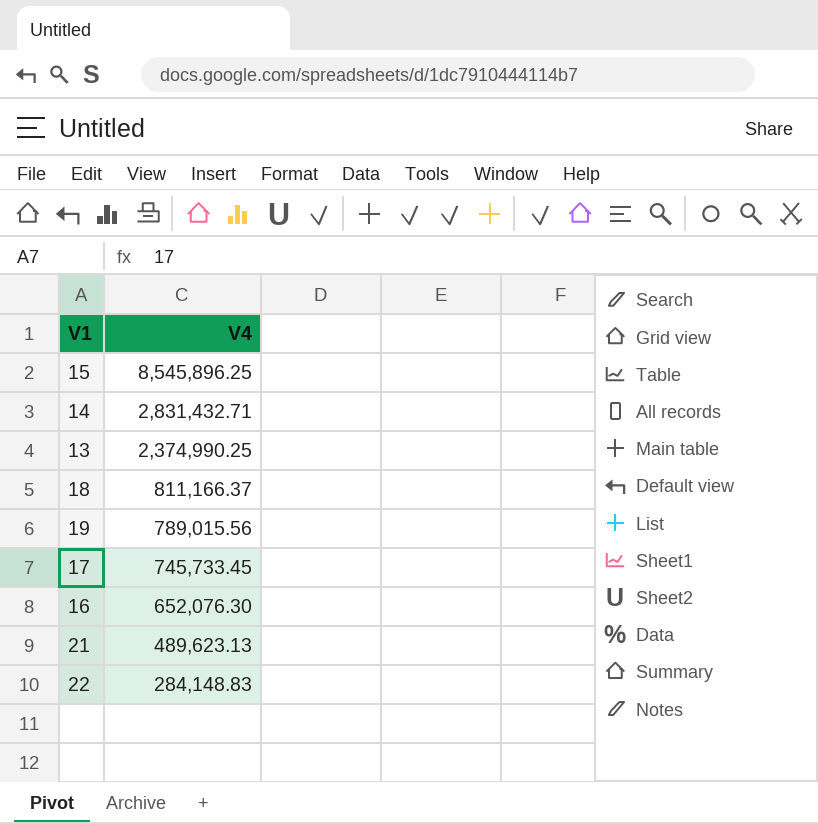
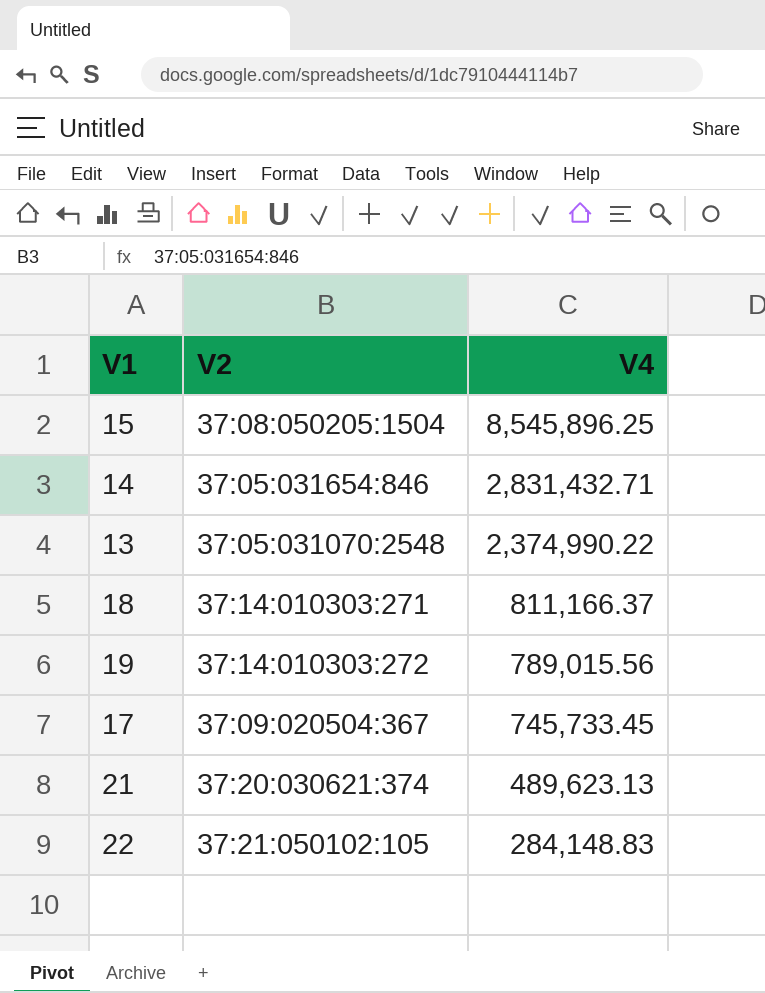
column V2 | position: none -> 2
row 16: 652,076.30 -> none
13 | V4: 2,374,990.25 -> 2,374,990.22

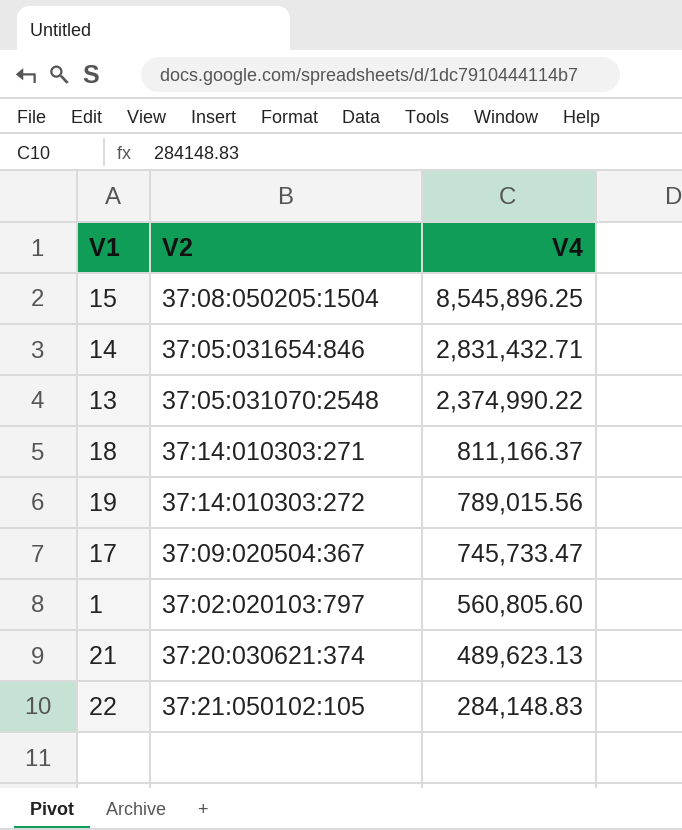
17 | V4: 745,733.45 -> 745,733.47
row 1: none -> 37:02:020103:797 | 560,805.60

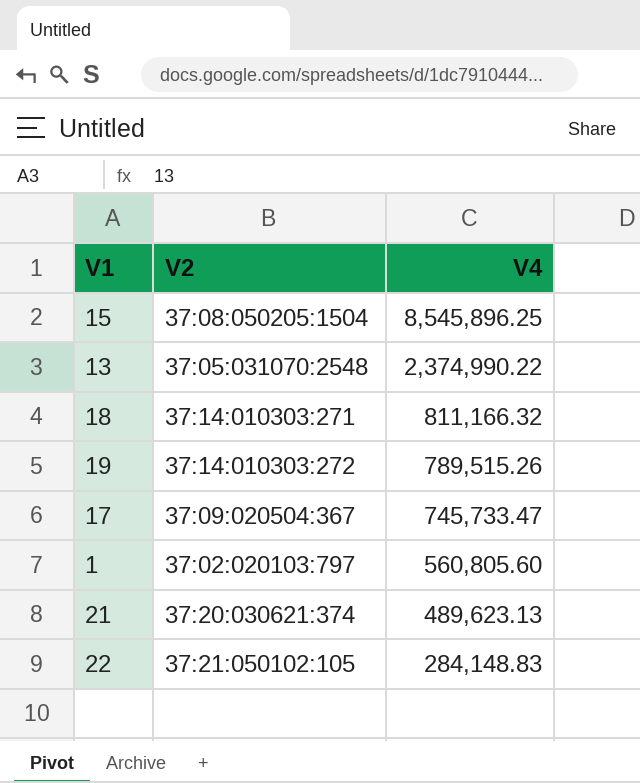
row 14: 37:05:031654:846 | 2,831,432.71 -> none
18 | V4: 811,166.37 -> 811,166.32
19 | V4: 789,015.56 -> 789,515.26

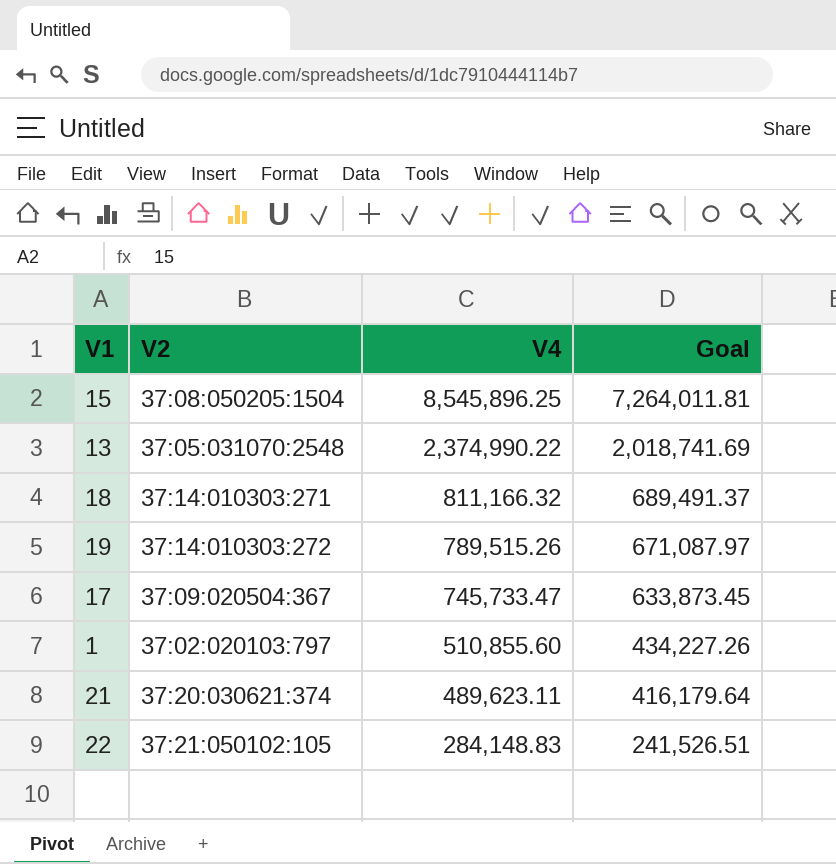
column Goal | formula: none -> [V4] * 0.85
1 | V4: 560,805.60 -> 510,855.60
21 | V4: 489,623.13 -> 489,623.11

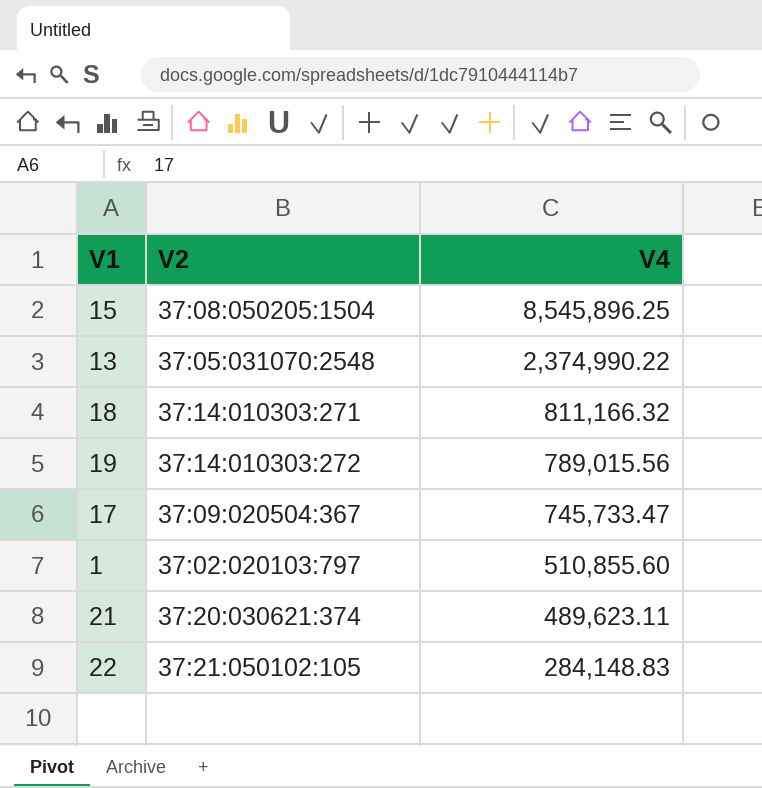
column Goal | formula: [V4] * 0.85 -> none
19 | V4: 789,515.26 -> 789,015.56

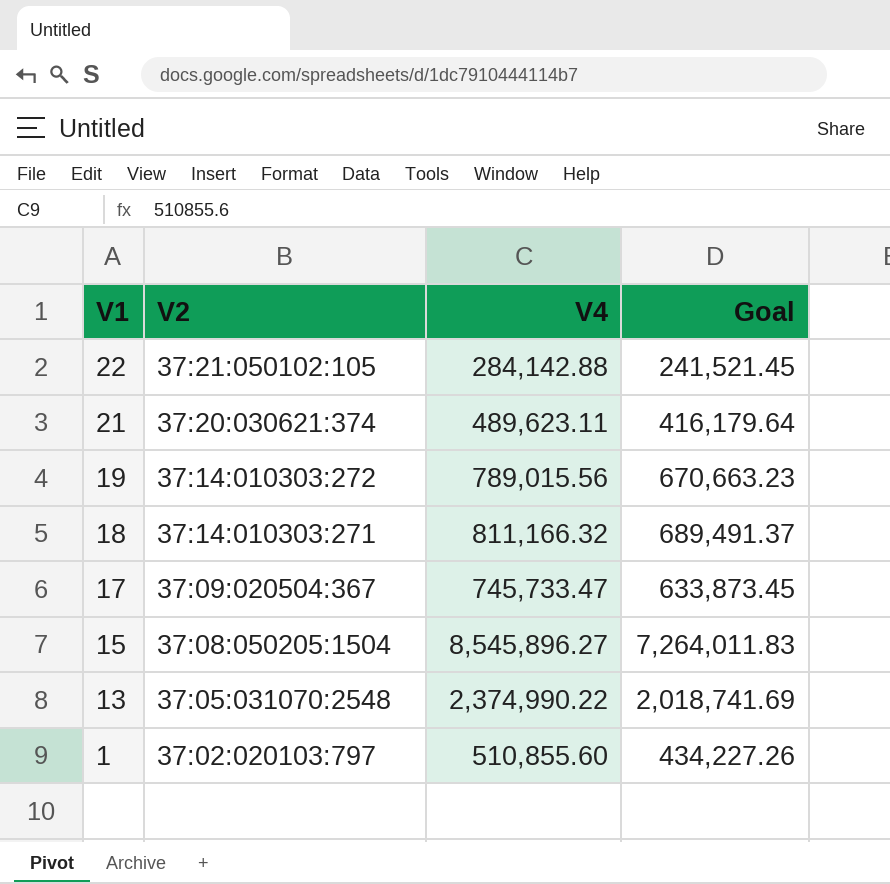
row order: V4 descending -> V1 descending
column Goal | formula: none -> [V4] * 0.85
22 | V4: 284,148.83 -> 284,142.88
15 | V4: 8,545,896.25 -> 8,545,896.27

